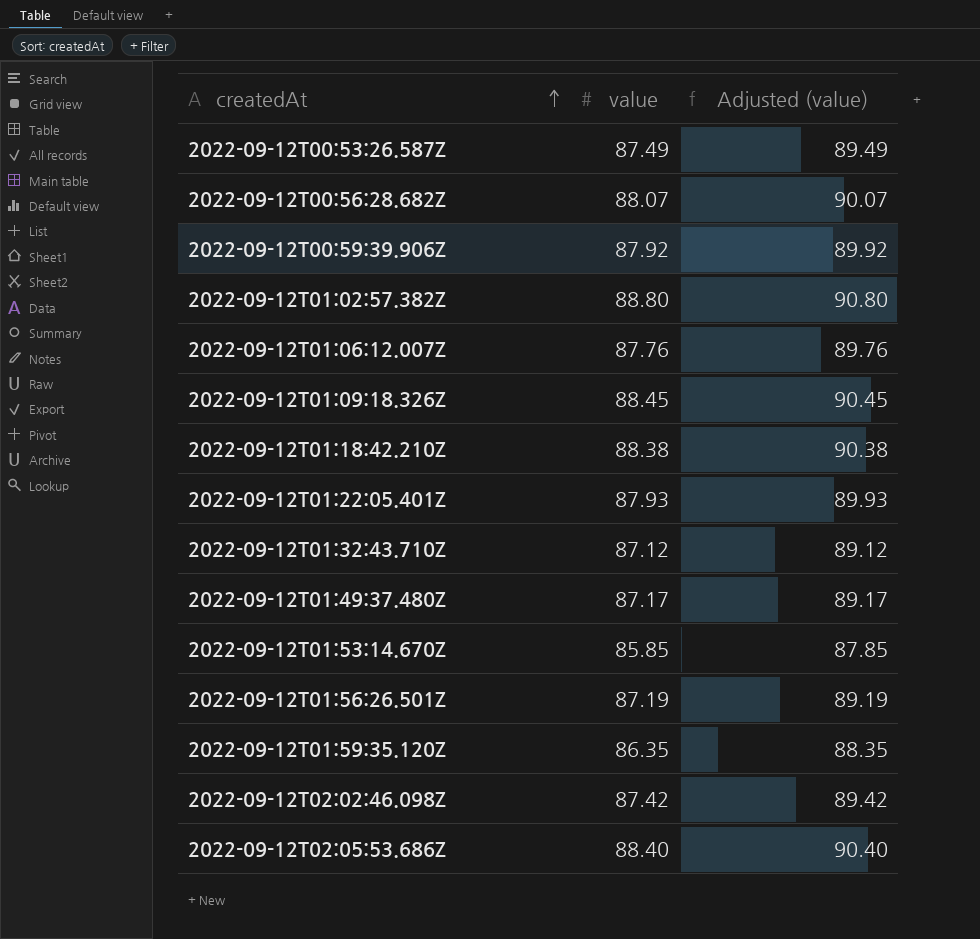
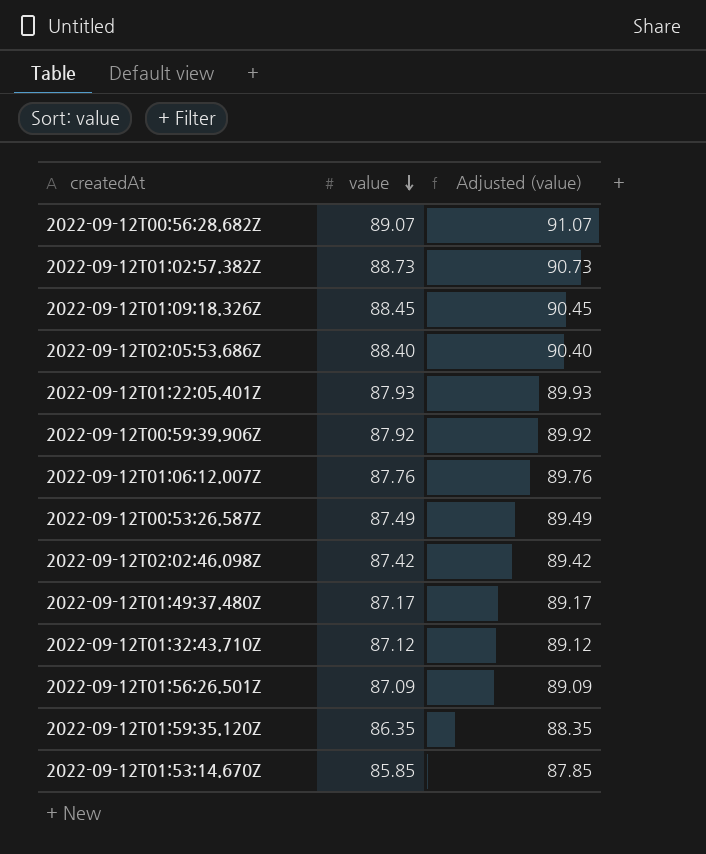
row order: createdAt ascending -> value descending
row 2022-09-12T01:18:42.210Z: 88.38 | 90.38 -> none
2022-09-12T00:56:28.682Z | value: 88.07 -> 89.07
2022-09-12T00:56:28.682Z | Adjusted (value): 90.07 -> 91.07
2022-09-12T01:02:57.382Z | value: 88.80 -> 88.73
2022-09-12T01:02:57.382Z | Adjusted (value): 90.80 -> 90.73
2022-09-12T01:56:26.501Z | value: 87.19 -> 87.09
2022-09-12T01:56:26.501Z | Adjusted (value): 89.19 -> 89.09

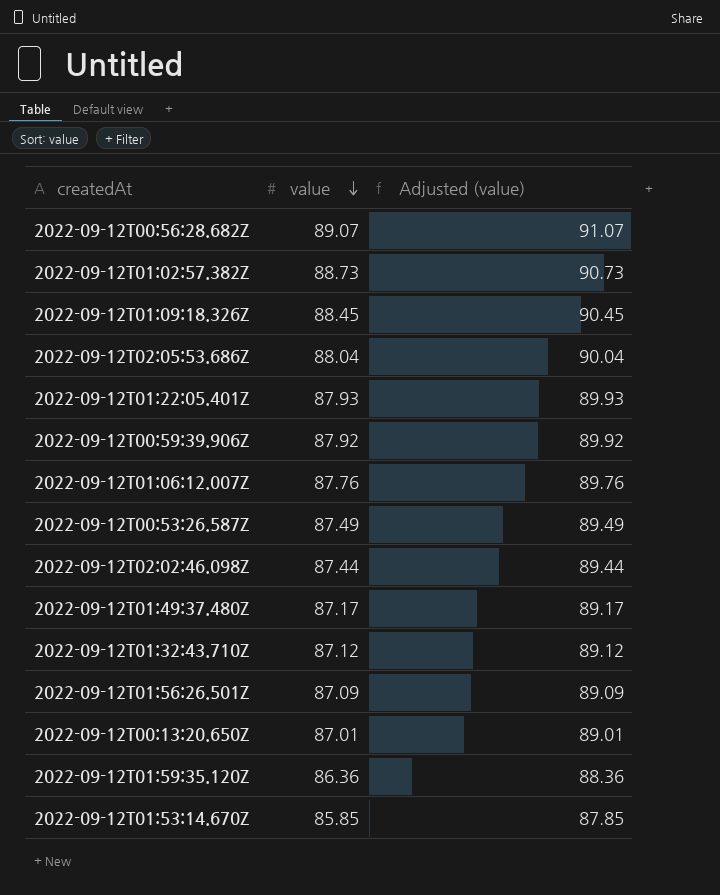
2022-09-12T02:05:53.686Z | value: 88.40 -> 88.04
2022-09-12T02:05:53.686Z | Adjusted (value): 90.40 -> 90.04
2022-09-12T02:02:46.098Z | value: 87.42 -> 87.44
2022-09-12T02:02:46.098Z | Adjusted (value): 89.42 -> 89.44
row 2022-09-12T00:13:20.650Z: none -> 87.01 | 89.01
2022-09-12T01:59:35.120Z | value: 86.35 -> 86.36
2022-09-12T01:59:35.120Z | Adjusted (value): 88.35 -> 88.36

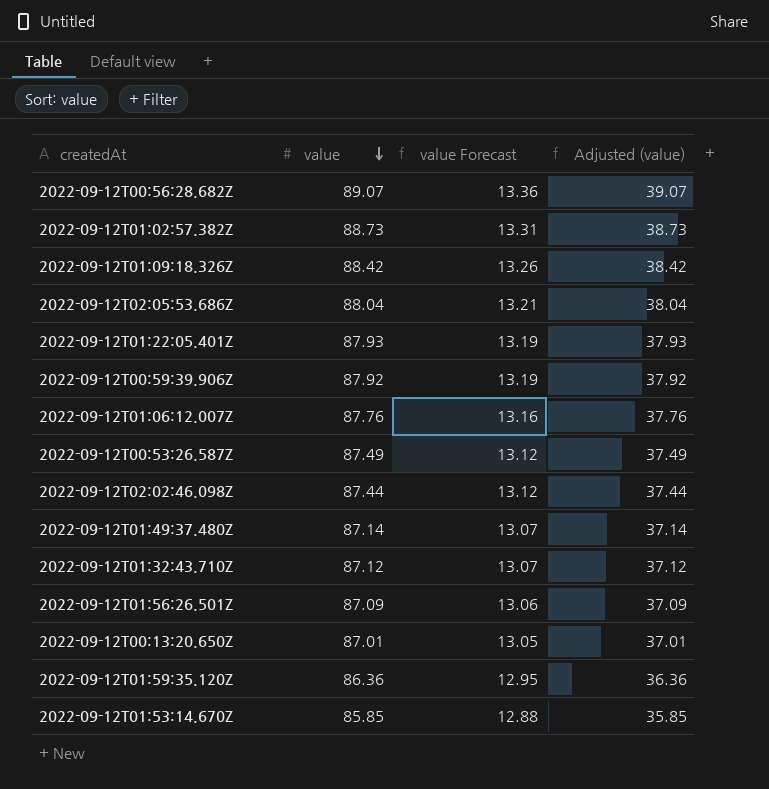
column value Forecast | formula: none -> [value] * 0.15
column Adjusted (value) | formula: [value] + 2 -> [value] - 50
2022-09-12T01:09:18.326Z | value: 88.45 -> 88.42
2022-09-12T01:49:37.480Z | value: 87.17 -> 87.14

